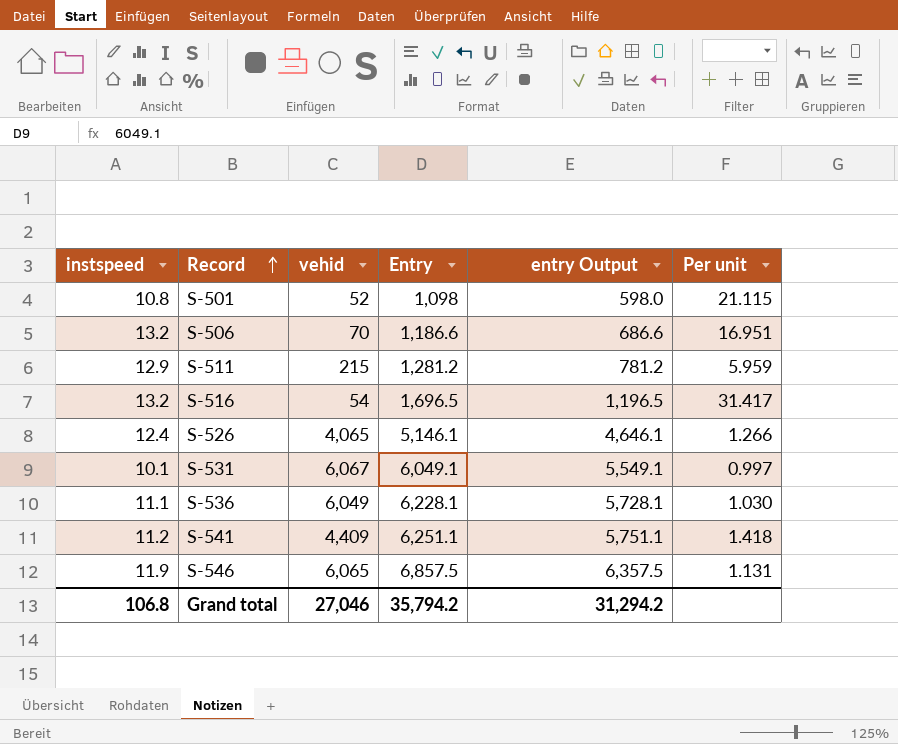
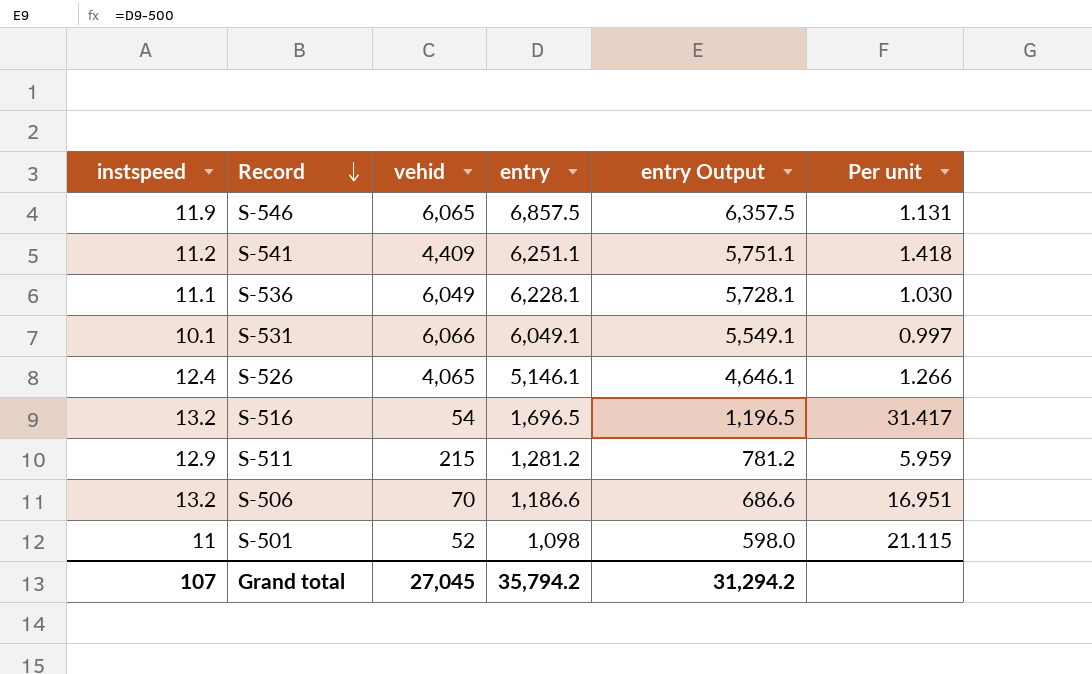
row order: Record ascending -> Record descending
column name: Entry -> entry
S-531 | vehid: 6,067 -> 6,066
S-501 | instspeed: 10.8 -> 11
Grand total | instspeed: 106.8 -> 107
Grand total | vehid: 27,046 -> 27,045

